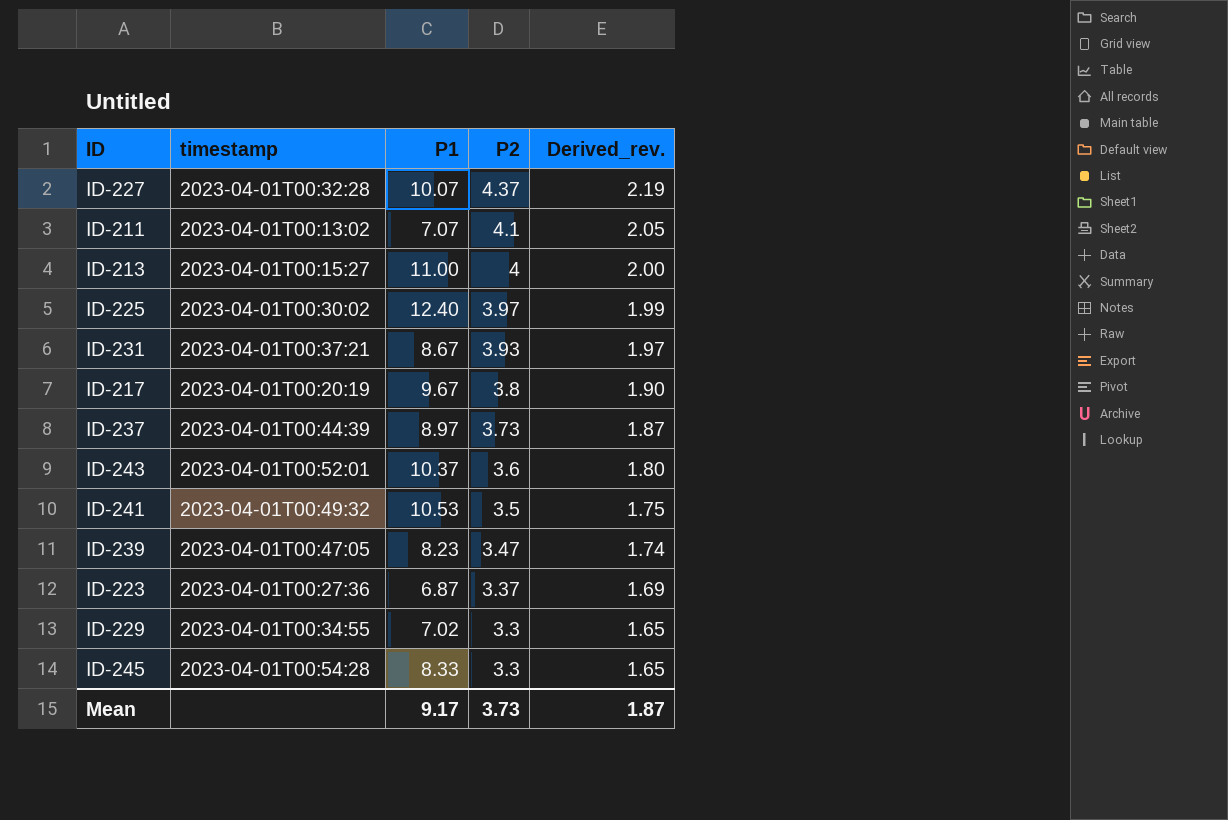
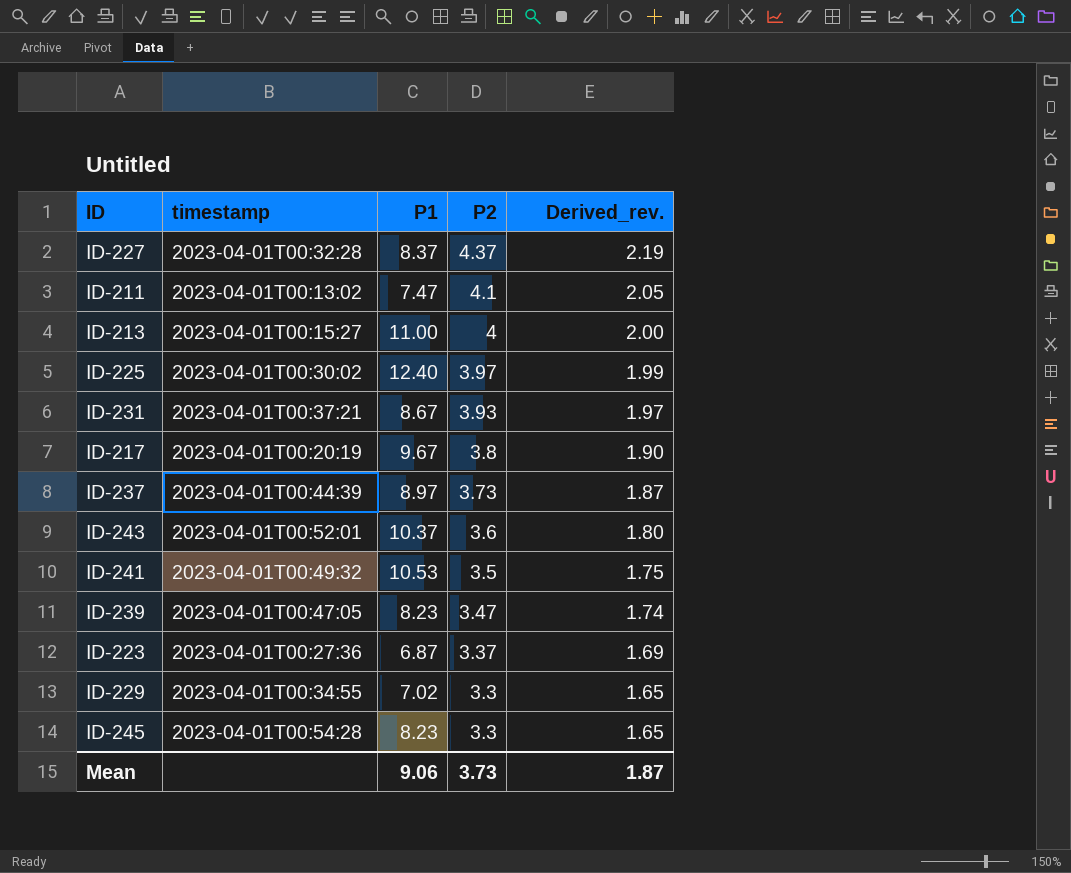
ID-227 | P1: 10.07 -> 8.37
ID-211 | P1: 7.07 -> 7.47
ID-245 | P1: 8.33 -> 8.23
Mean | P1: 9.17 -> 9.06

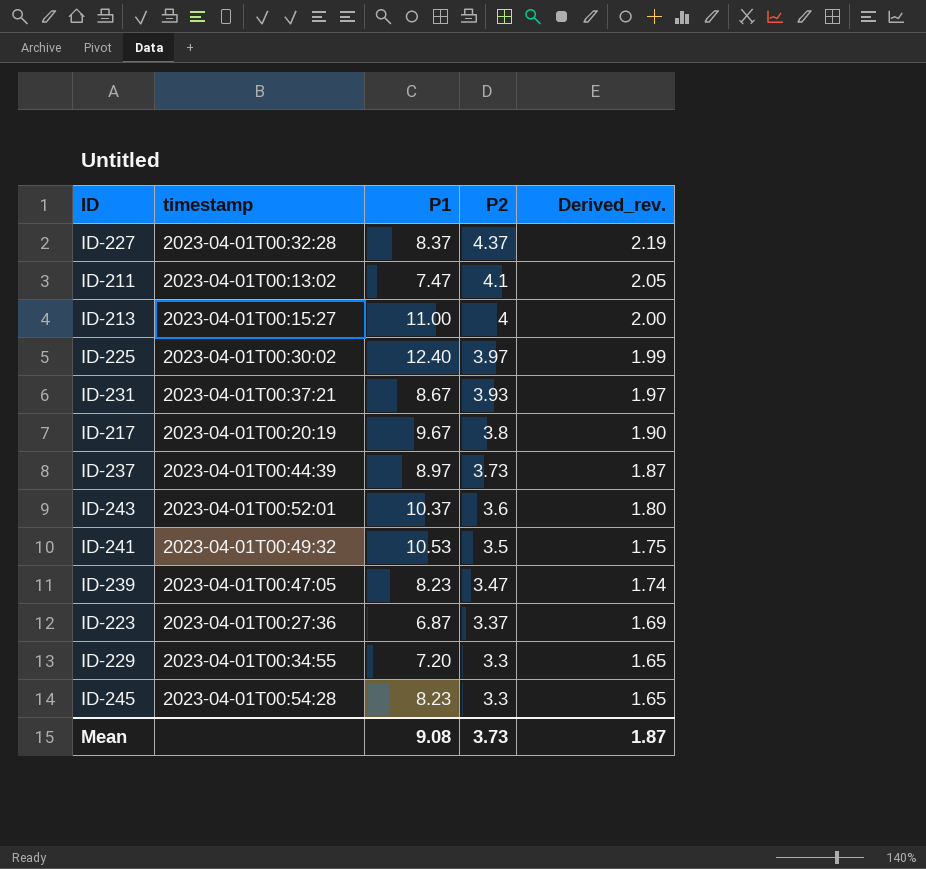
ID-229 | P1: 7.02 -> 7.20
Mean | P1: 9.06 -> 9.08

